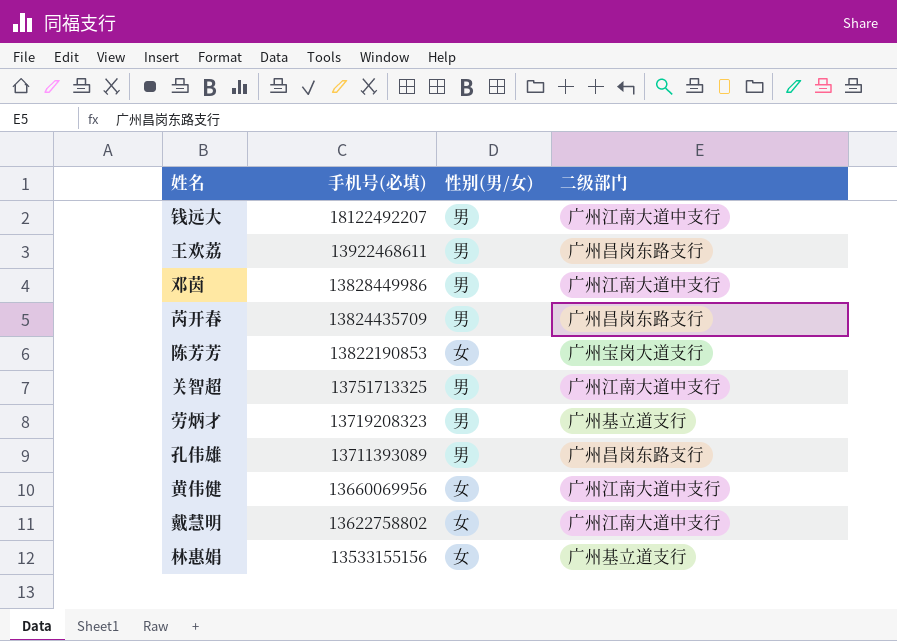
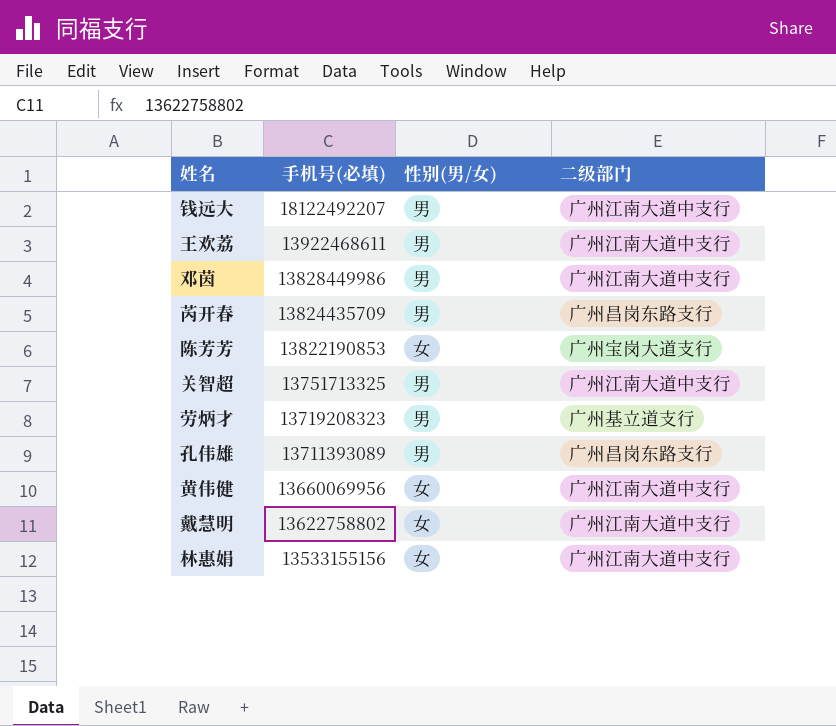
王欢荔 | 二级部门: 广州昌岗东路支行 -> 广州江南大道中支行
林惠娟 | 二级部门: 广州基立道支行 -> 广州江南大道中支行

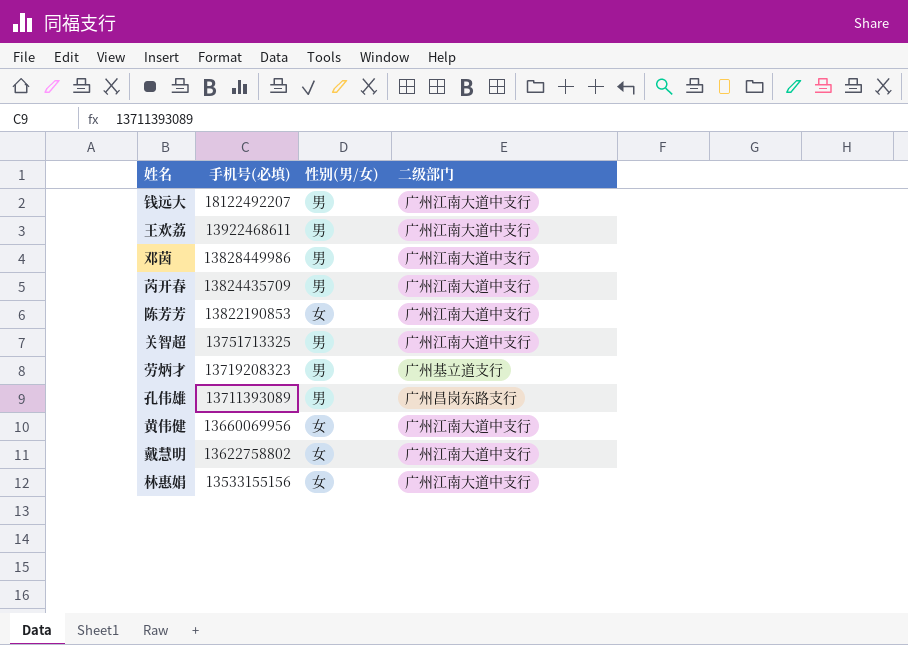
芮开春 | 二级部门: 广州昌岗东路支行 -> 广州江南大道中支行
陈芳芳 | 二级部门: 广州宝岗大道支行 -> 广州江南大道中支行

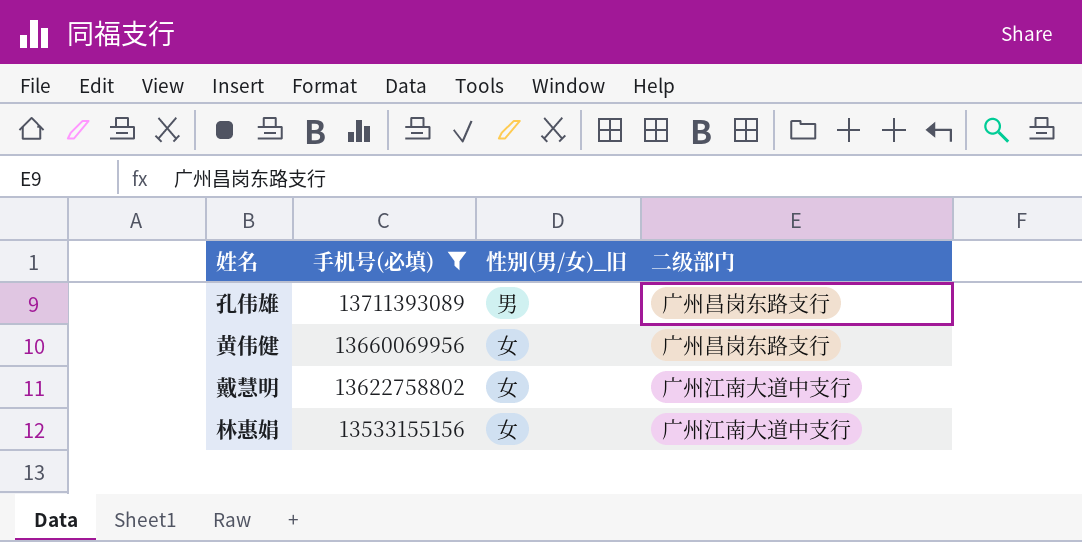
filter: none -> 手机号(必填) <= 13711393089
column name: 性别(男/女) -> 性别(男/女)_旧
黄伟健 | 二级部门: 广州江南大道中支行 -> 广州昌岗东路支行

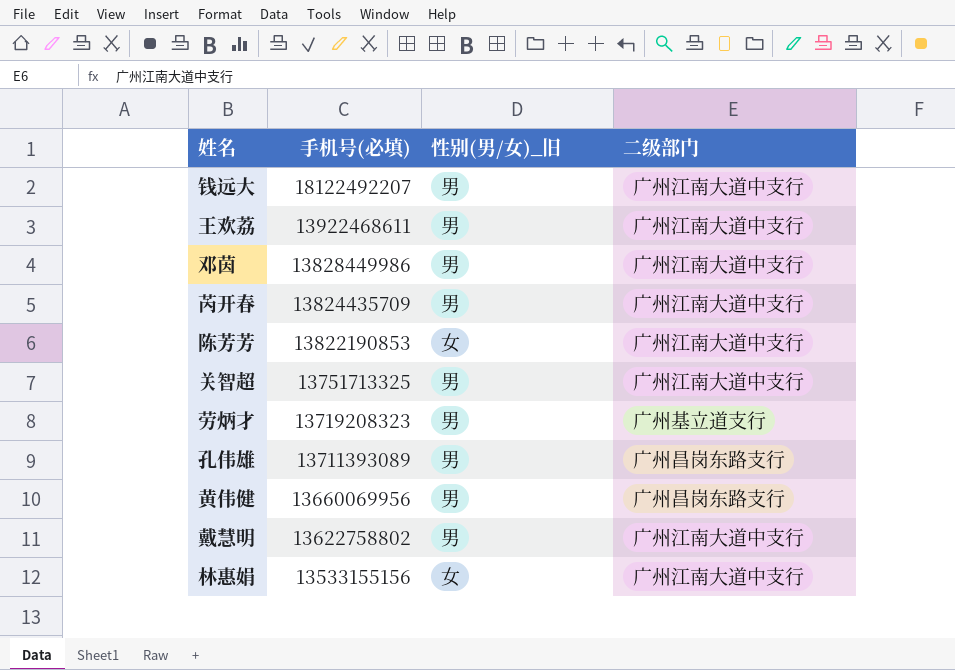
filter: 手机号(必填) <= 13711393089 -> none
黄伟健 | 性别(男/女)_旧: 女 -> 男
戴慧明 | 性别(男/女)_旧: 女 -> 男

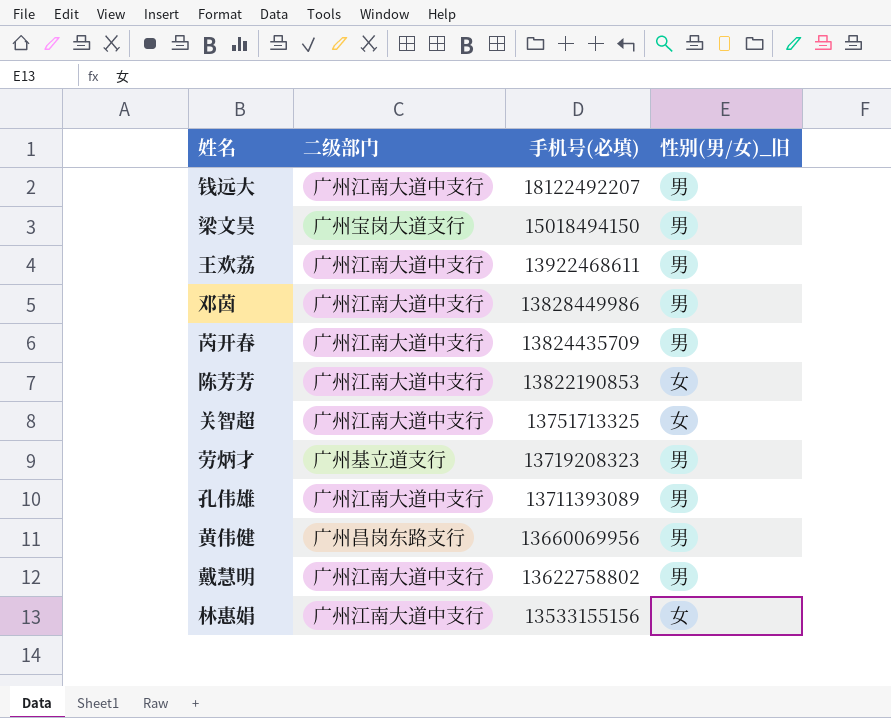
column 二级部门 | position: 4 -> 2
row 梁文昊: none -> 广州宝岗大道支行 | 15018494150 | 男
关智超 | 性别(男/女)_旧: 男 -> 女
孔伟雄 | 二级部门: 广州昌岗东路支行 -> 广州江南大道中支行

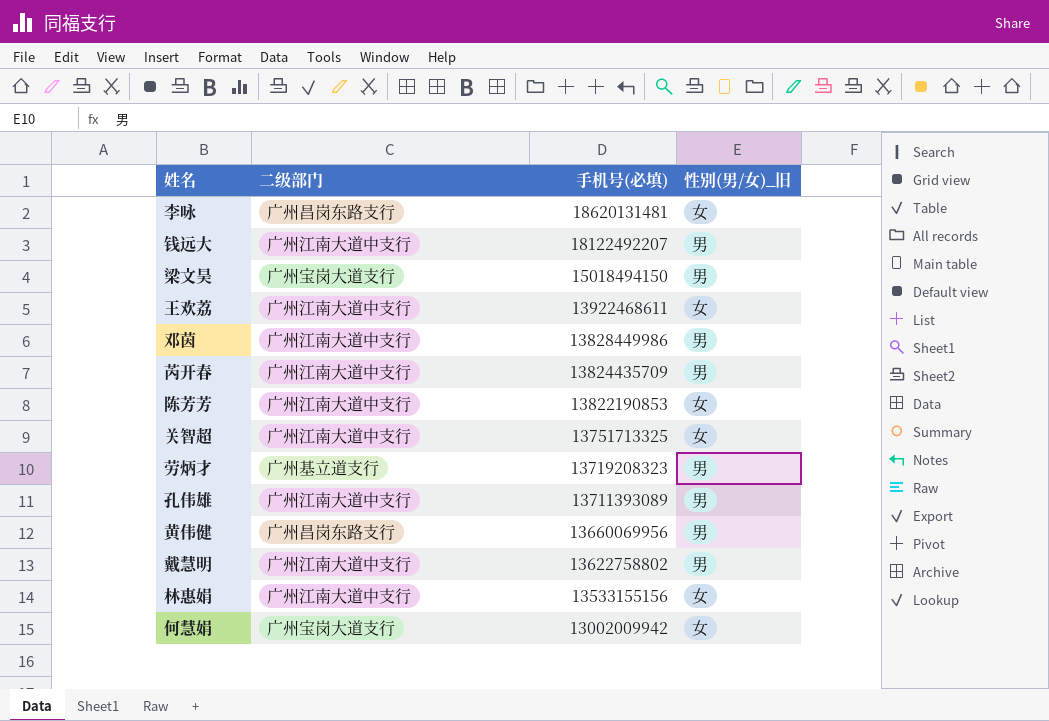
row 李咏: none -> 广州昌岗东路支行 | 18620131481 | 女
王欢荔 | 性别(男/女)_旧: 男 -> 女
row 何慧娟: none -> 广州宝岗大道支行 | 13002009942 | 女

